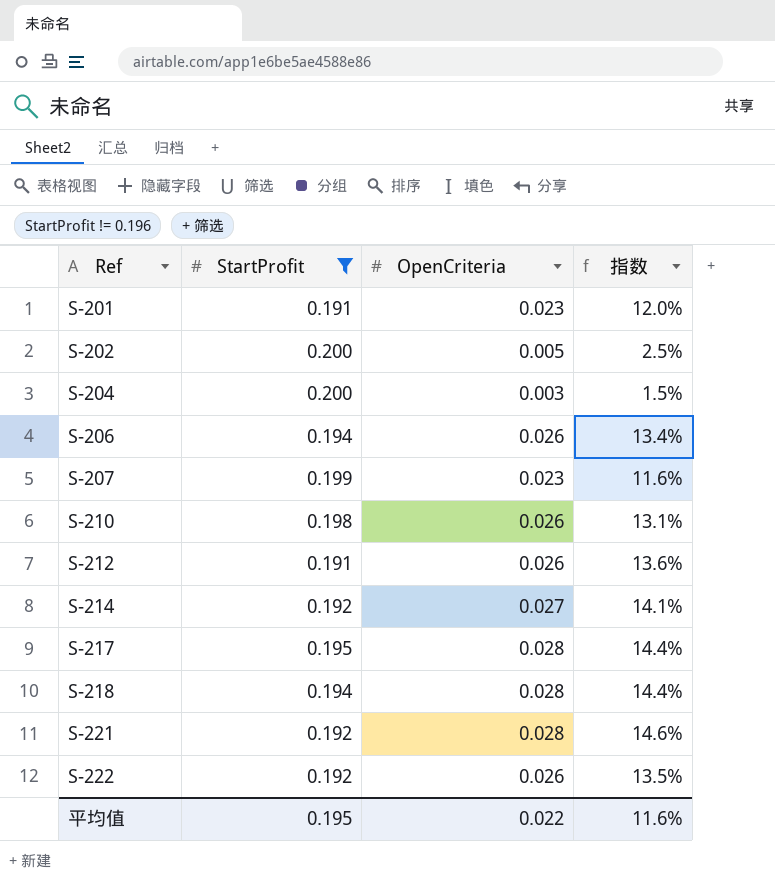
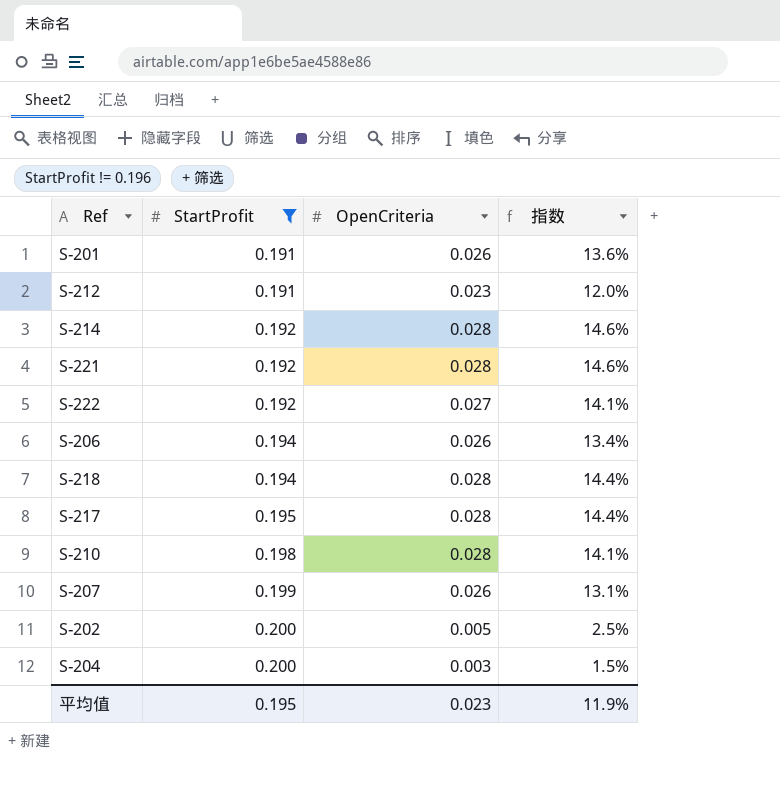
row order: Ref ascending -> StartProfit ascending
S-201 | OpenCriteria: 0.023 -> 0.026
S-201 | 指数: 12.0% -> 13.6%
S-212 | OpenCriteria: 0.026 -> 0.023
S-212 | 指数: 13.6% -> 12.0%
S-214 | OpenCriteria: 0.027 -> 0.028
S-214 | 指数: 14.1% -> 14.6%
S-222 | OpenCriteria: 0.026 -> 0.027
S-222 | 指数: 13.5% -> 14.1%
S-210 | OpenCriteria: 0.026 -> 0.028
S-210 | 指数: 13.1% -> 14.1%
S-207 | OpenCriteria: 0.023 -> 0.026
S-207 | 指数: 11.6% -> 13.1%
平均值 | OpenCriteria: 0.022 -> 0.023
平均值 | 指数: 11.6% -> 11.9%

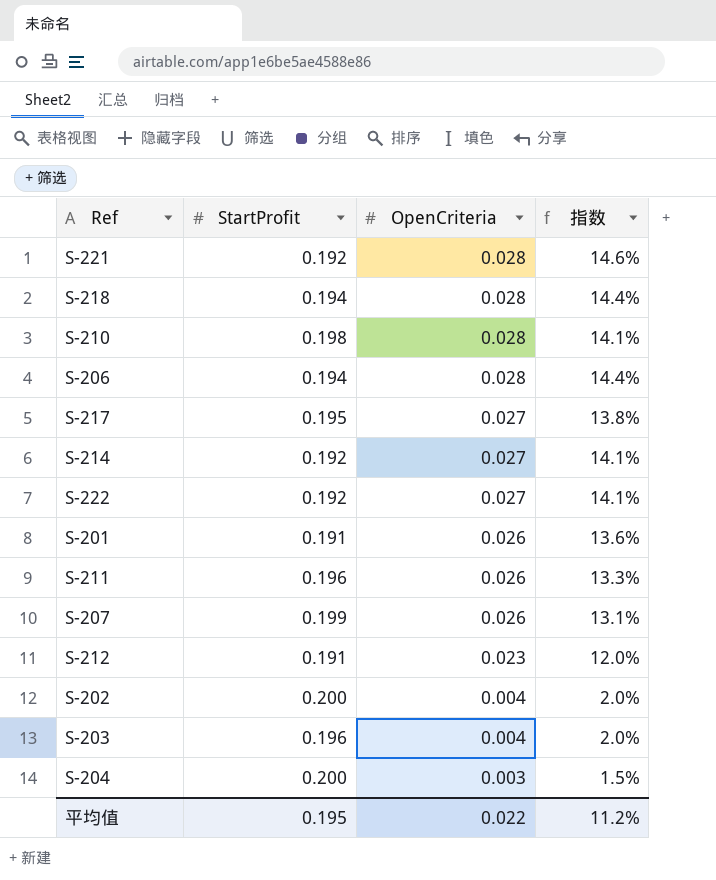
filter: StartProfit != 0.196 -> none
row order: StartProfit ascending -> OpenCriteria descending
S-206 | OpenCriteria: 0.026 -> 0.028
S-206 | 指数: 13.4% -> 14.4%
S-217 | OpenCriteria: 0.028 -> 0.027
S-217 | 指数: 14.4% -> 13.8%
S-214 | OpenCriteria: 0.028 -> 0.027
S-214 | 指数: 14.6% -> 14.1%
S-202 | OpenCriteria: 0.005 -> 0.004
S-202 | 指数: 2.5% -> 2.0%
平均值 | OpenCriteria: 0.023 -> 0.022
平均值 | 指数: 11.9% -> 11.2%

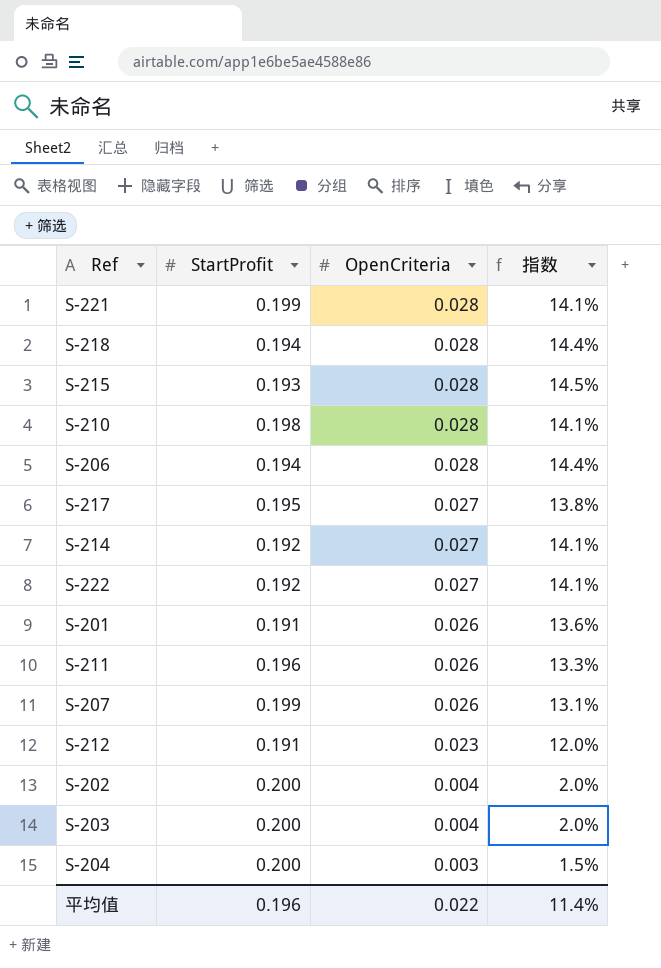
S-221 | StartProfit: 0.192 -> 0.199
S-221 | 指数: 14.6% -> 14.1%
row S-215: none -> 0.193 | 0.028 | 14.5%
S-203 | StartProfit: 0.196 -> 0.200
平均值 | StartProfit: 0.195 -> 0.196
平均值 | 指数: 11.2% -> 11.4%

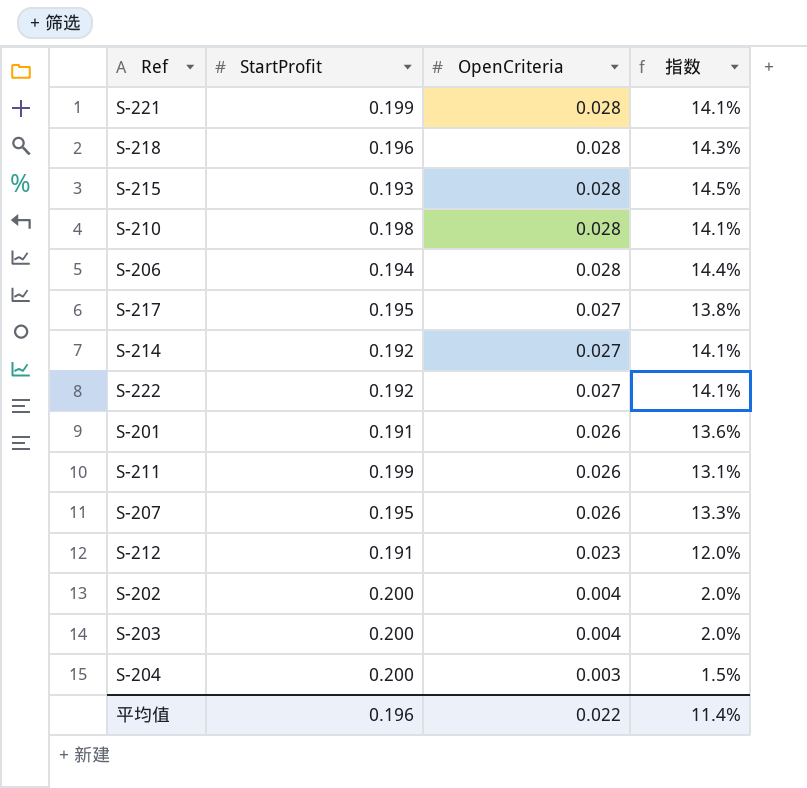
S-218 | StartProfit: 0.194 -> 0.196
S-218 | 指数: 14.4% -> 14.3%
S-211 | StartProfit: 0.196 -> 0.199
S-211 | 指数: 13.3% -> 13.1%
S-207 | StartProfit: 0.199 -> 0.195
S-207 | 指数: 13.1% -> 13.3%

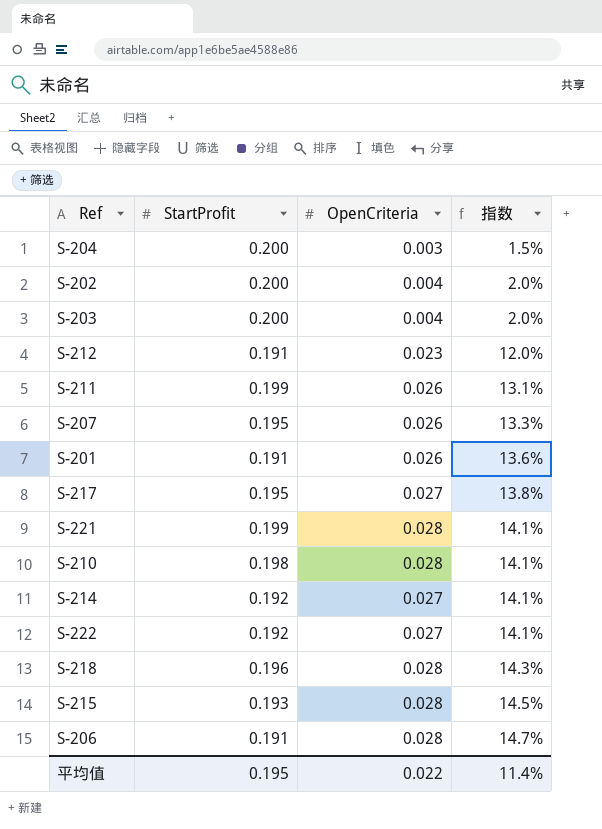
row order: OpenCriteria descending -> 指数 ascending
S-206 | StartProfit: 0.194 -> 0.191
S-206 | 指数: 14.4% -> 14.7%
平均值 | StartProfit: 0.196 -> 0.195

